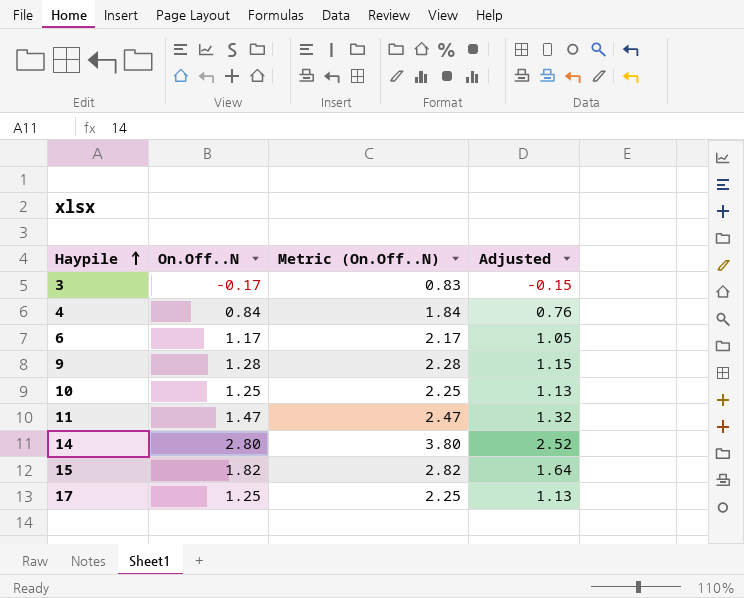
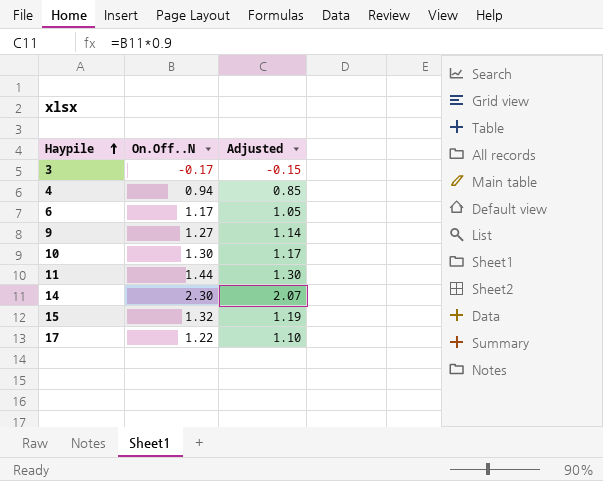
column Metric (On.Off..N) | formula: [On.Off..N] + 1 -> none
4 | On.Off..N: 0.84 -> 0.94
4 | Adjusted: 0.76 -> 0.85
9 | On.Off..N: 1.28 -> 1.27
9 | Adjusted: 1.15 -> 1.14
10 | On.Off..N: 1.25 -> 1.30
10 | Adjusted: 1.13 -> 1.17
11 | On.Off..N: 1.47 -> 1.44
11 | Adjusted: 1.32 -> 1.30
14 | On.Off..N: 2.80 -> 2.30
14 | Adjusted: 2.52 -> 2.07
15 | On.Off..N: 1.82 -> 1.32
15 | Adjusted: 1.64 -> 1.19
17 | On.Off..N: 1.25 -> 1.22
17 | Adjusted: 1.13 -> 1.10

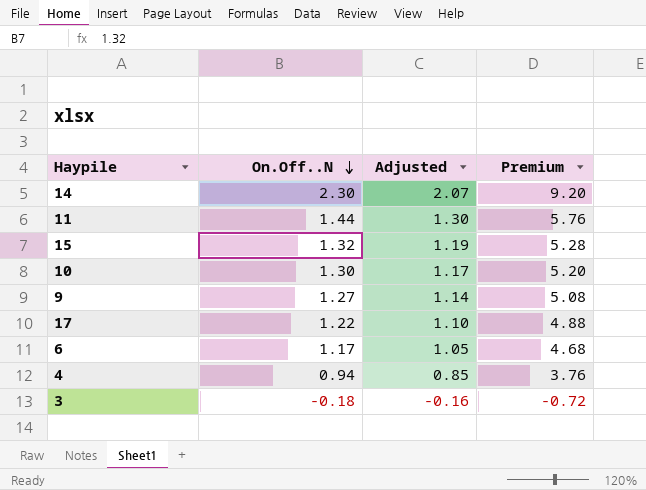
row order: Haypile ascending -> On.Off..N descending
column Premium | formula: none -> [On.Off..N] * 4
3 | On.Off..N: -0.17 -> -0.18
3 | Adjusted: -0.15 -> -0.16

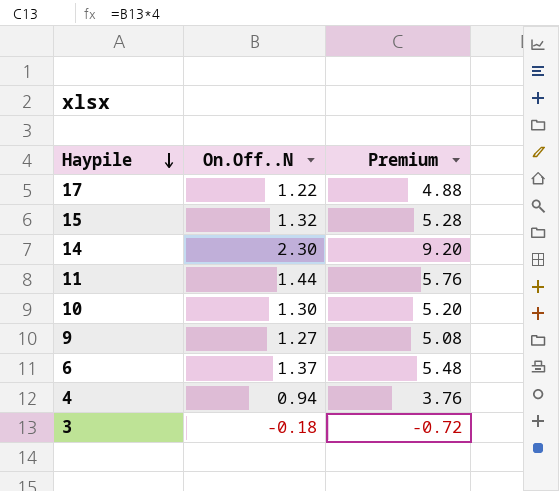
row order: On.Off..N descending -> Haypile descending
column Adjusted | formula: [On.Off..N] * 0.9 -> none
6 | On.Off..N: 1.17 -> 1.37
6 | Premium: 4.68 -> 5.48

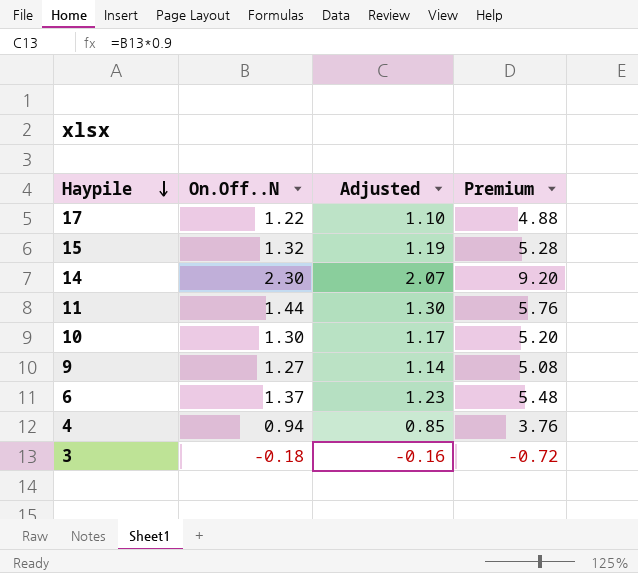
column Adjusted | formula: none -> [On.Off..N] * 0.9

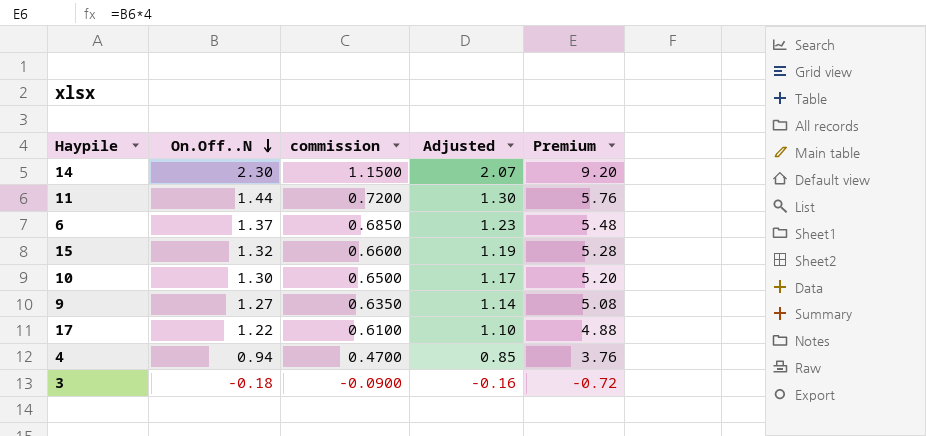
row order: Haypile descending -> On.Off..N descending
column commission | formula: none -> [On.Off..N] * 0.5

